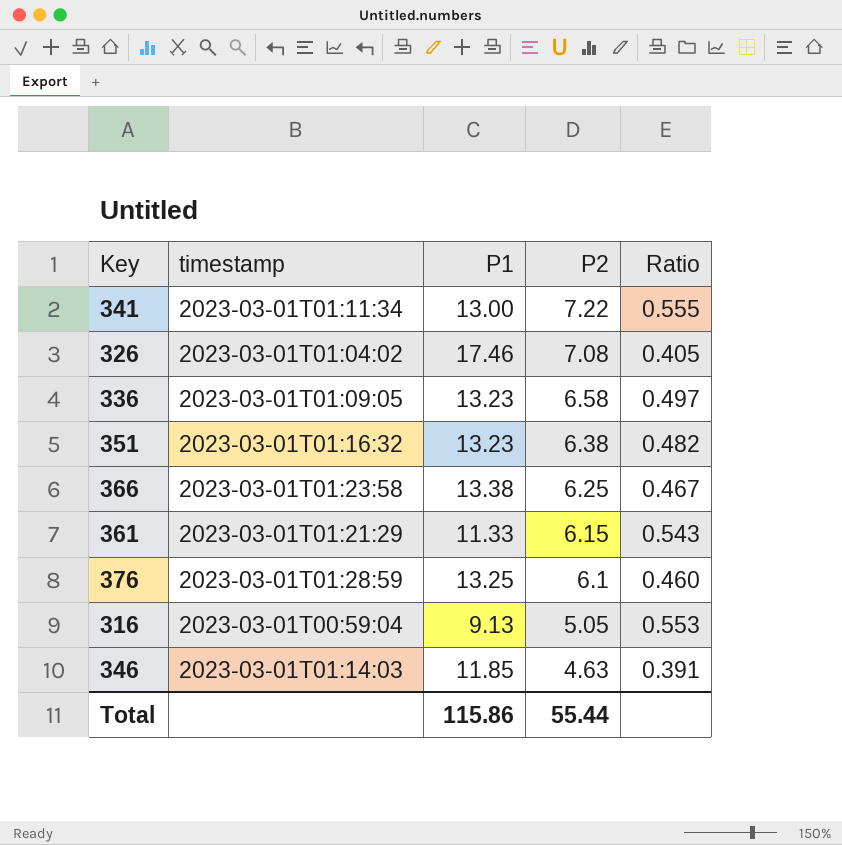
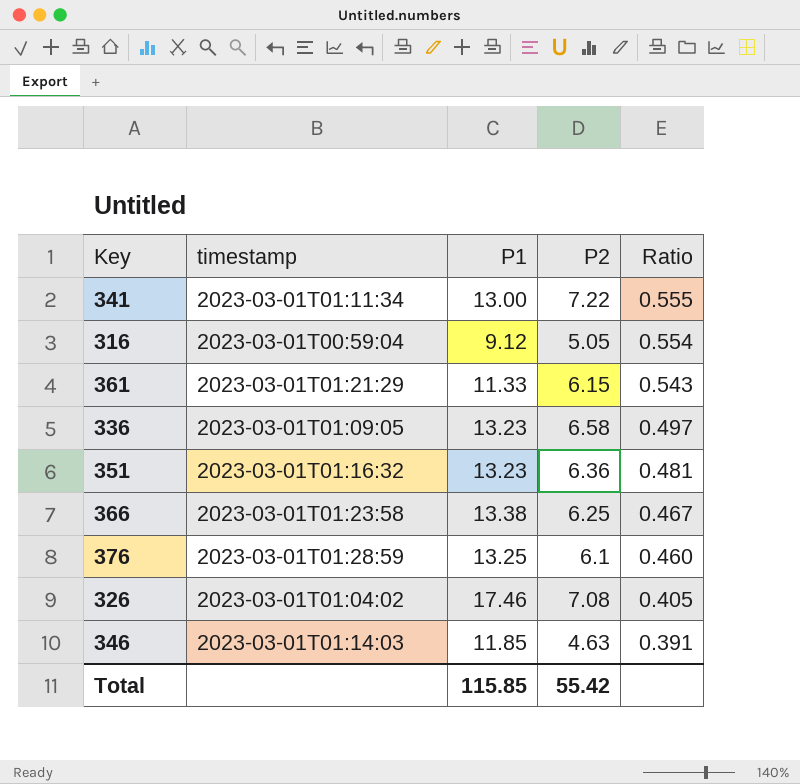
row order: P2 descending -> Ratio descending
316 | P1: 9.13 -> 9.12
316 | Ratio: 0.553 -> 0.554
351 | P2: 6.38 -> 6.36
351 | Ratio: 0.482 -> 0.481
Total | P1: 115.86 -> 115.85
Total | P2: 55.44 -> 55.42

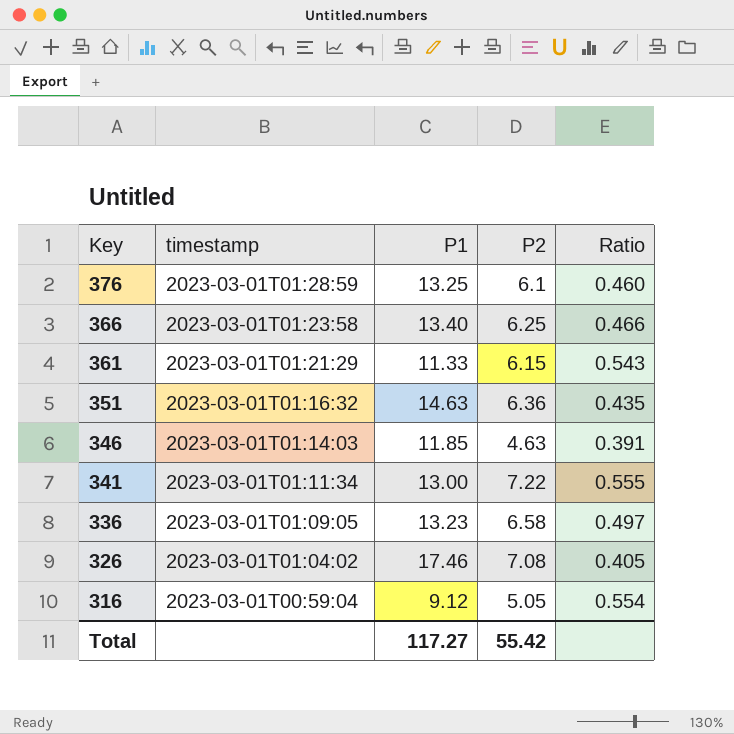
row order: Ratio descending -> Key descending
366 | P1: 13.38 -> 13.40
366 | Ratio: 0.467 -> 0.466
351 | P1: 13.23 -> 14.63
351 | Ratio: 0.481 -> 0.435
Total | P1: 115.85 -> 117.27

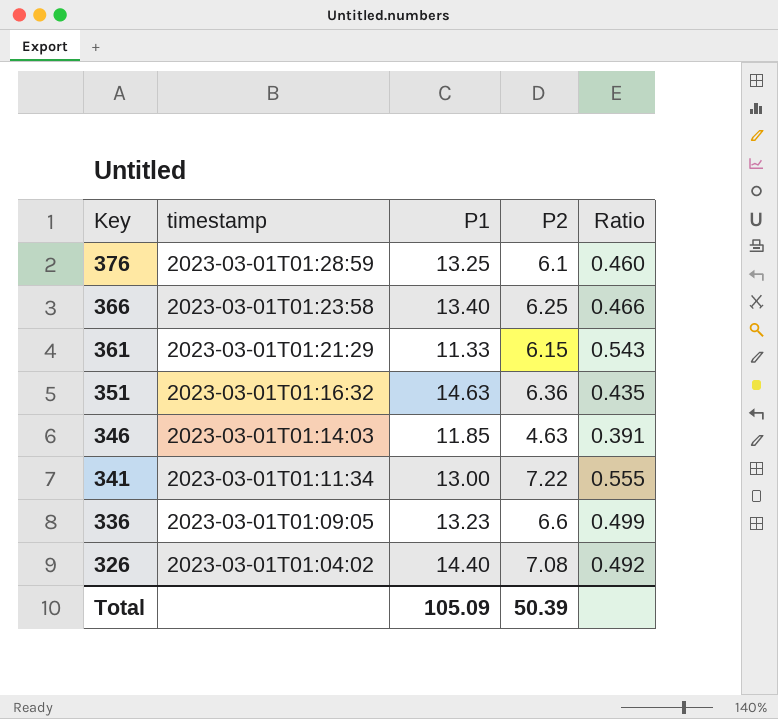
row 316: 2023-03-01T00:59:04 | 9.12 | 5.05 | 0.554 -> none
336 | P2: 6.58 -> 6.6
336 | Ratio: 0.497 -> 0.499
326 | P1: 17.46 -> 14.40
326 | Ratio: 0.405 -> 0.492
Total | P1: 117.27 -> 105.09
Total | P2: 55.42 -> 50.39

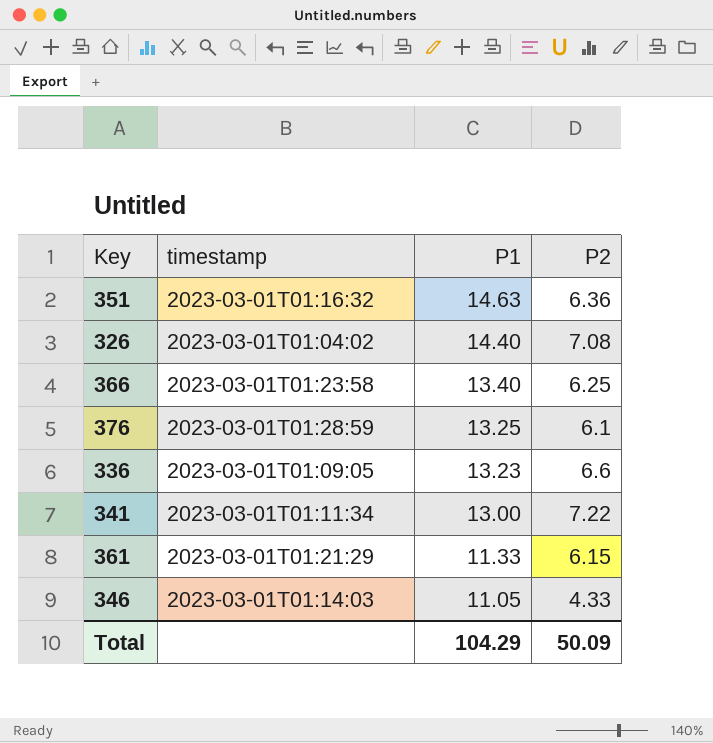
row order: Key descending -> P1 descending
column Ratio | formula: [P2] / [P1] -> none
346 | P1: 11.85 -> 11.05
346 | P2: 4.63 -> 4.33
Total | P1: 105.09 -> 104.29
Total | P2: 50.39 -> 50.09

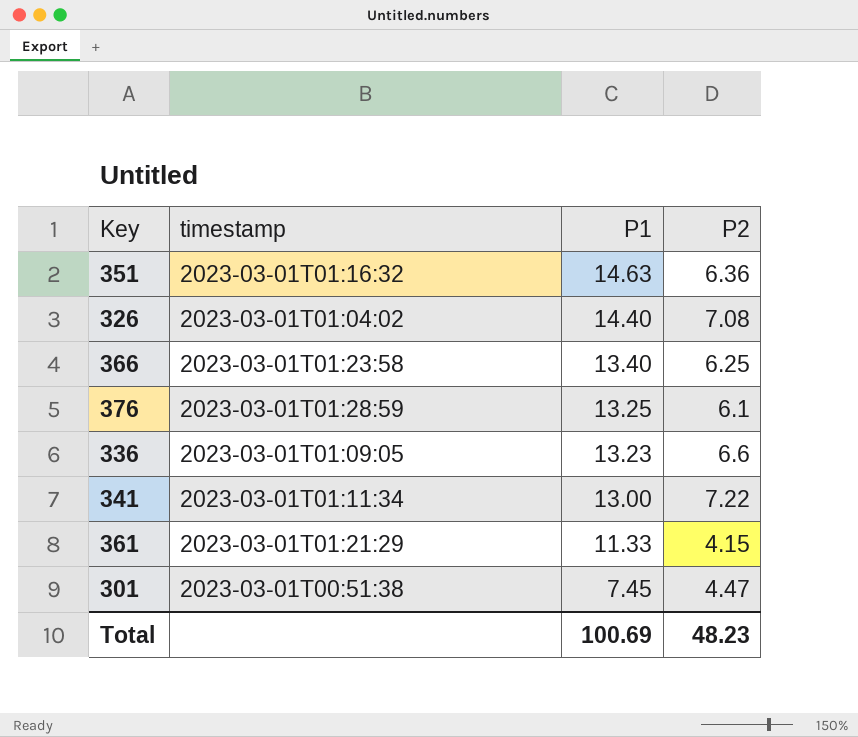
row 346: 2023-03-01T01:14:03 | 11.05 | 4.33 -> none
361 | P2: 6.15 -> 4.15
row 301: none -> 2023-03-01T00:51:38 | 7.45 | 4.47
Total | P1: 104.29 -> 100.69
Total | P2: 50.09 -> 48.23

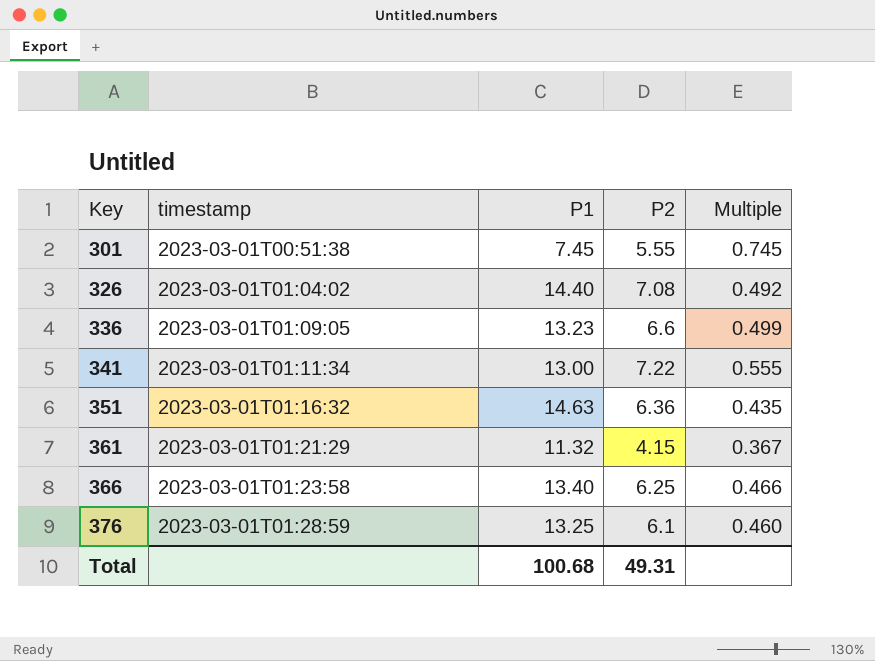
row order: P1 descending -> Key ascending
column Multiple | formula: none -> [P2] / [P1]
301 | P2: 4.47 -> 5.55
361 | P1: 11.33 -> 11.32
Total | P1: 100.69 -> 100.68
Total | P2: 48.23 -> 49.31

